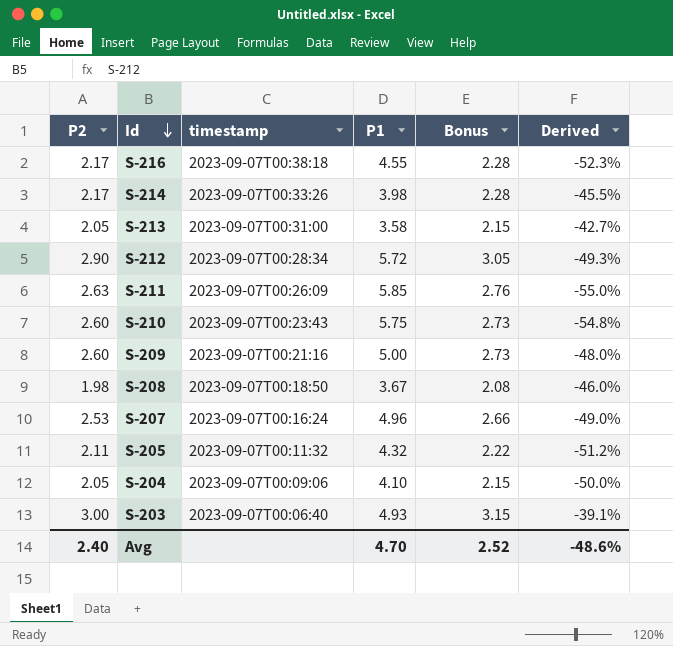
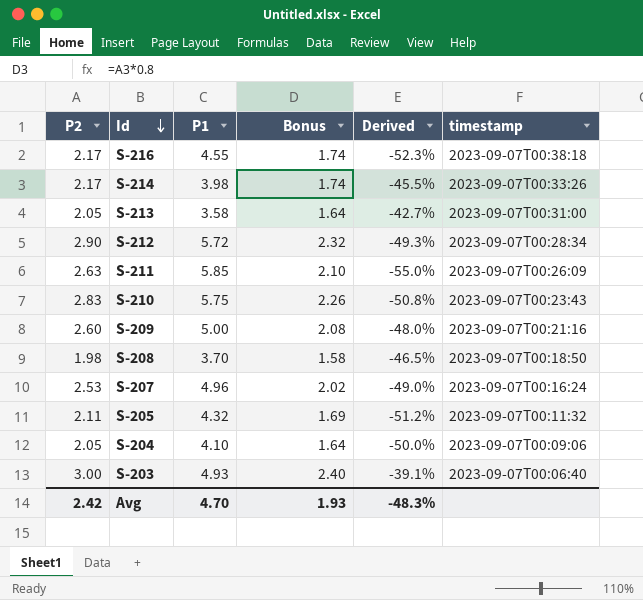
column Bonus | formula: [P2] * 1.05 -> [P2] * 0.8
column timestamp | position: 3 -> 6
S-210 | P2: 2.60 -> 2.83
S-210 | Derived: -54.8% -> -50.8%
S-208 | P1: 3.67 -> 3.70
S-208 | Derived: -46.0% -> -46.5%
Avg | P2: 2.40 -> 2.42
Avg | Bonus: 2.52 -> 1.93
Avg | Derived: -48.6% -> -48.3%

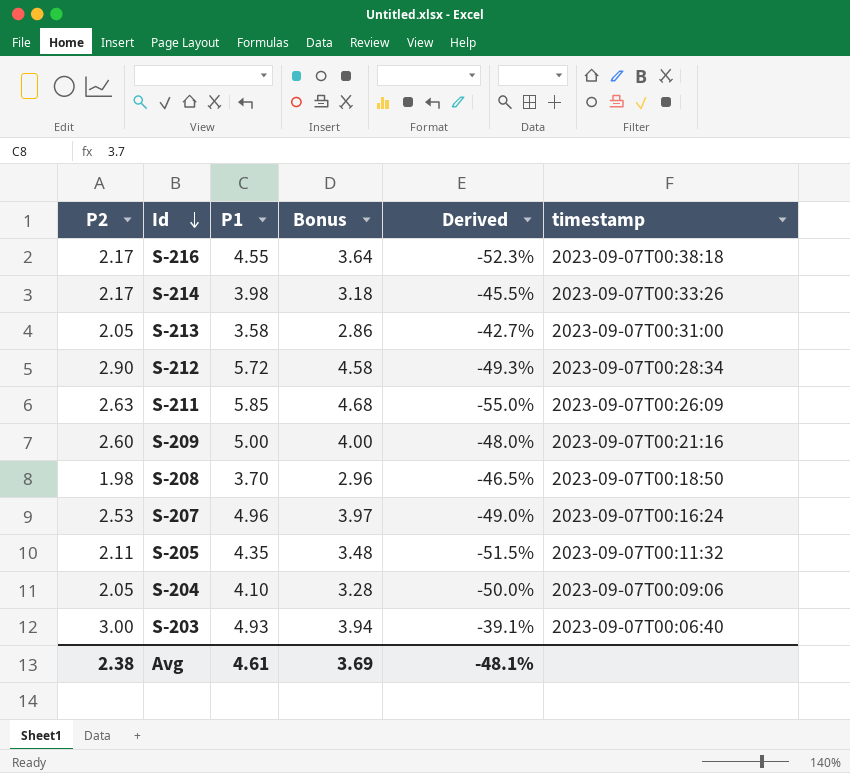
column Bonus | formula: [P2] * 0.8 -> [P1] * 0.8
row S-210: 2.83 | 5.75 | 2.26 | -50.8% | 2023-09-07T00:23:43 -> none
S-205 | P1: 4.32 -> 4.35
S-205 | Derived: -51.2% -> -51.5%
Avg | P2: 2.42 -> 2.38
Avg | P1: 4.70 -> 4.61
Avg | Bonus: 1.93 -> 3.69
Avg | Derived: -48.3% -> -48.1%

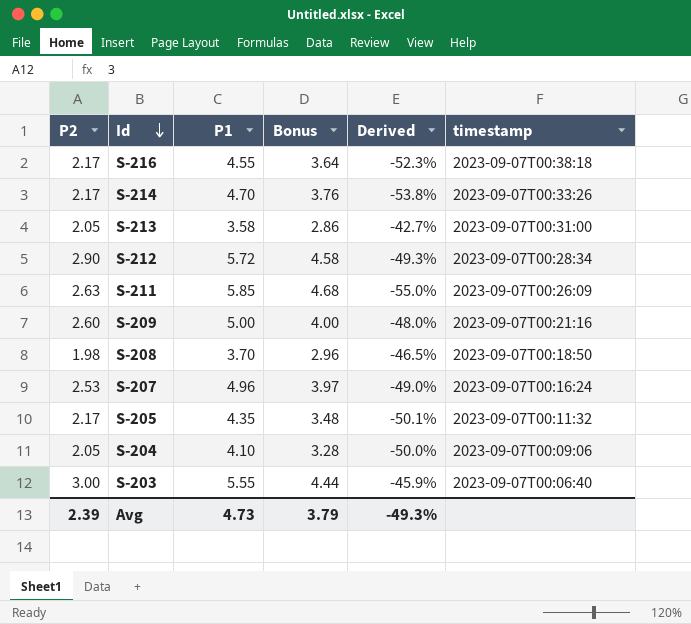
S-214 | P1: 3.98 -> 4.70
S-214 | Bonus: 3.18 -> 3.76
S-214 | Derived: -45.5% -> -53.8%
S-205 | P2: 2.11 -> 2.17
S-205 | Derived: -51.5% -> -50.1%
S-203 | P1: 4.93 -> 5.55
S-203 | Bonus: 3.94 -> 4.44
S-203 | Derived: -39.1% -> -45.9%
Avg | P2: 2.38 -> 2.39
Avg | P1: 4.61 -> 4.73
Avg | Bonus: 3.69 -> 3.79
Avg | Derived: -48.1% -> -49.3%

